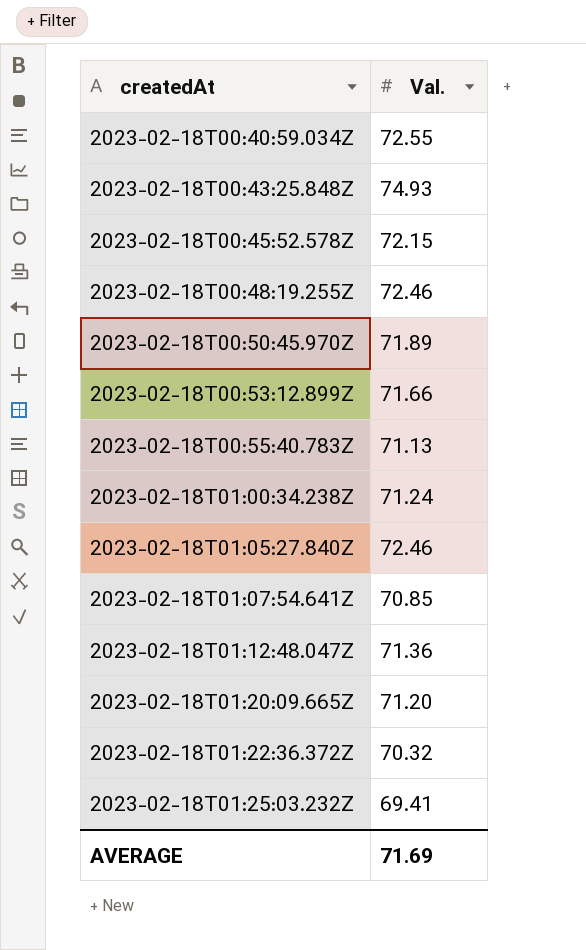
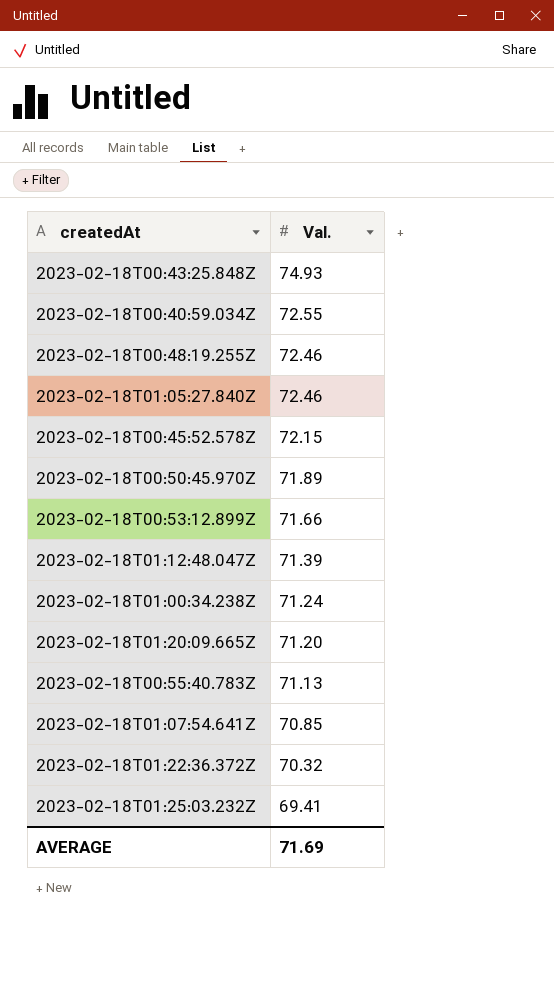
row order: createdAt ascending -> Val. descending
2023-02-18T01:12:48.047Z | Val.: 71.36 -> 71.39

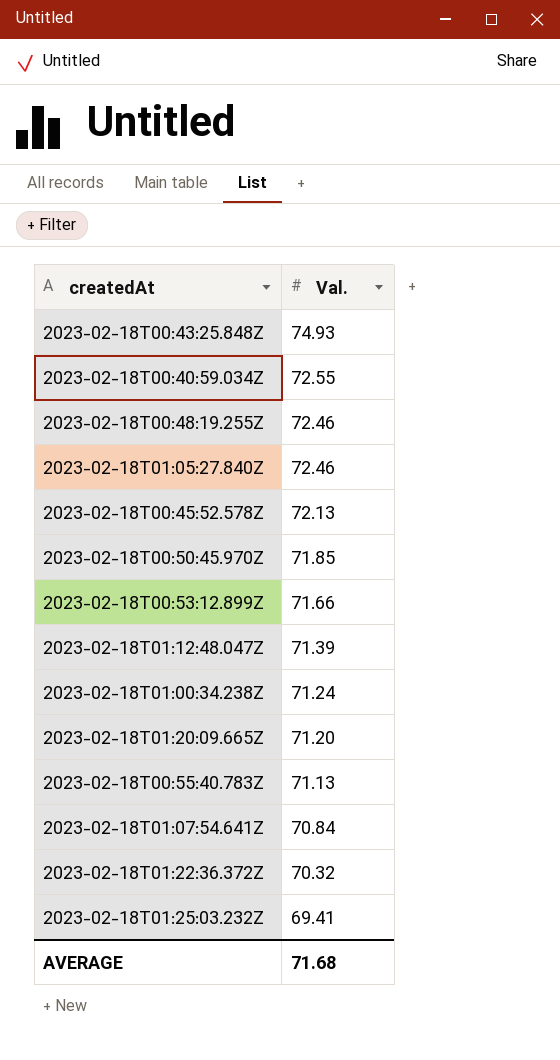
2023-02-18T00:45:52.578Z | Val.: 72.15 -> 72.13
2023-02-18T00:50:45.970Z | Val.: 71.89 -> 71.85
2023-02-18T01:07:54.641Z | Val.: 70.85 -> 70.84
AVERAGE | Val.: 71.69 -> 71.68

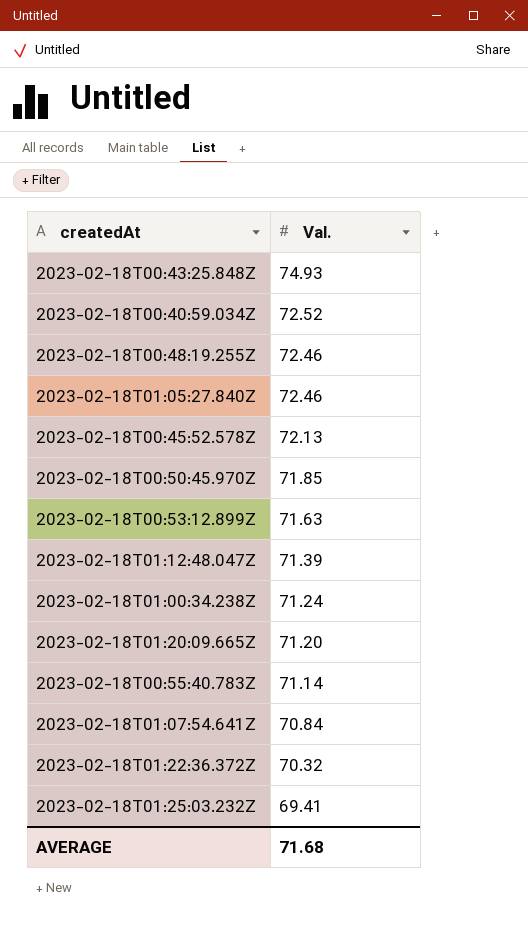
2023-02-18T00:40:59.034Z | Val.: 72.55 -> 72.52
2023-02-18T00:53:12.899Z | Val.: 71.66 -> 71.63
2023-02-18T00:55:40.783Z | Val.: 71.13 -> 71.14

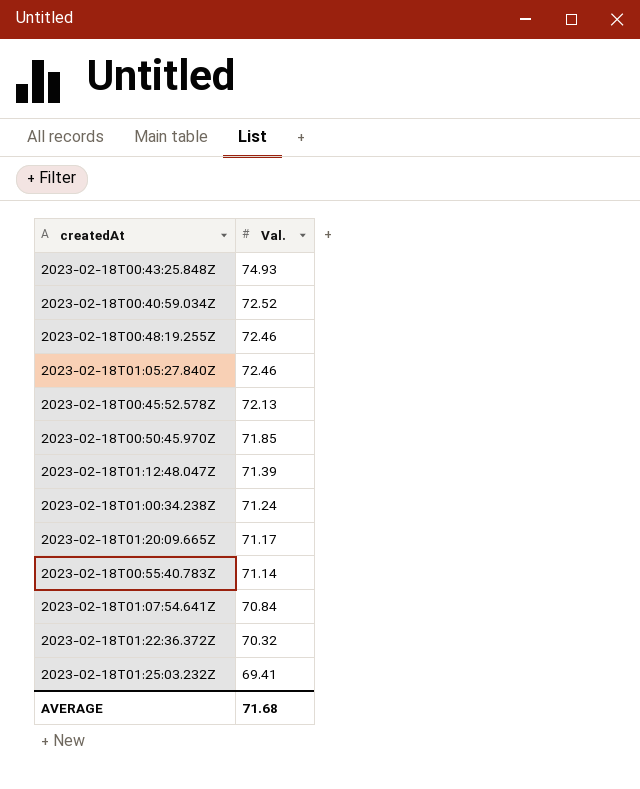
row 2023-02-18T00:53:12.899Z: 71.63 -> none
2023-02-18T01:20:09.665Z | Val.: 71.20 -> 71.17

